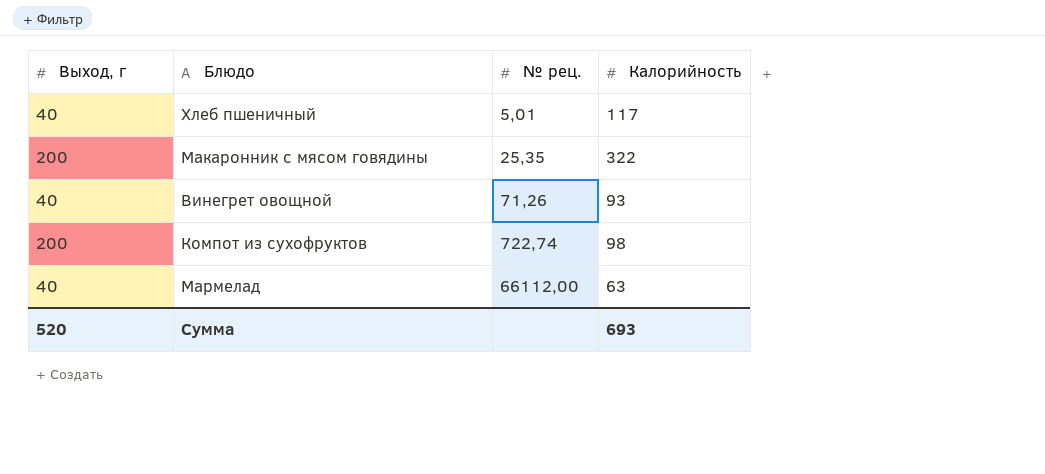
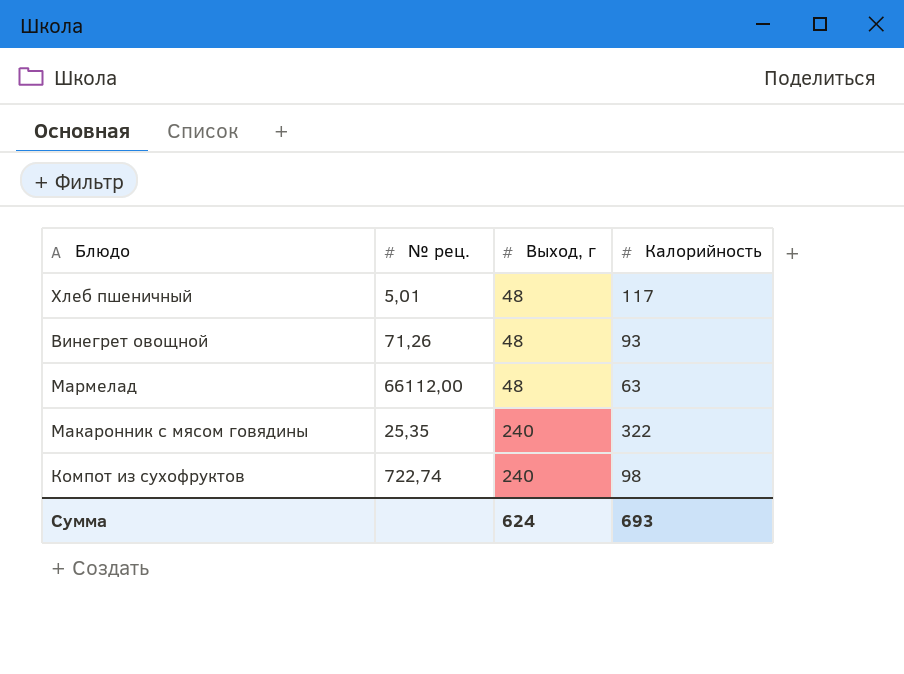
row order: № рец. ascending -> Выход, г ascending
column Выход, г | position: 1 -> 3
Хлеб пшеничный | Выход, г: 40 -> 48
Винегрет овощной | Выход, г: 40 -> 48
Мармелад | Выход, г: 40 -> 48
Макаронник с мясом говядины | Выход, г: 200 -> 240
Компот из сухофруктов | Выход, г: 200 -> 240
Сумма | Выход, г: 520 -> 624

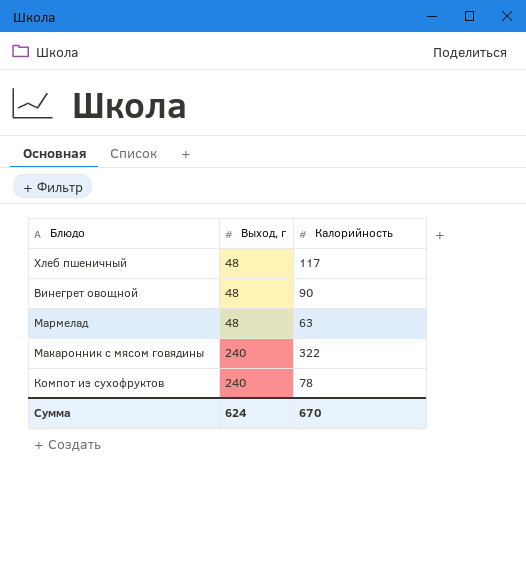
column № рец. | position: 2 -> none
Винегрет овощной | Калорийность: 93 -> 90
Компот из сухофруктов | Калорийность: 98 -> 78
Сумма | Калорийность: 693 -> 670

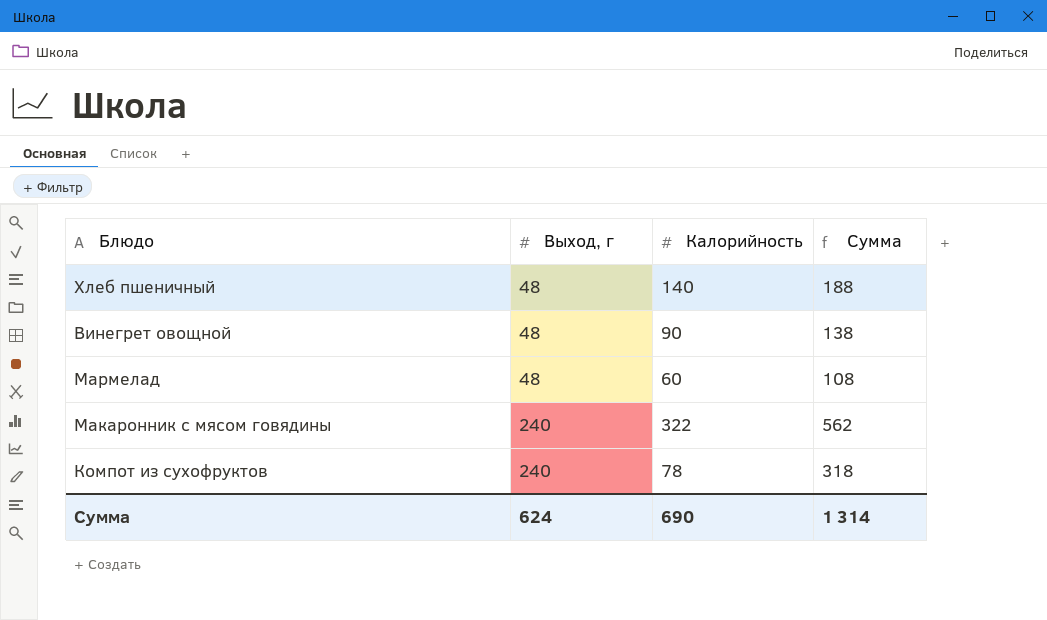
column Сумма | formula: none -> [Выход, г] + [Калорийность]
Хлеб пшеничный | Калорийность: 117 -> 140
Мармелад | Калорийность: 63 -> 60
Сумма | Калорийность: 670 -> 690

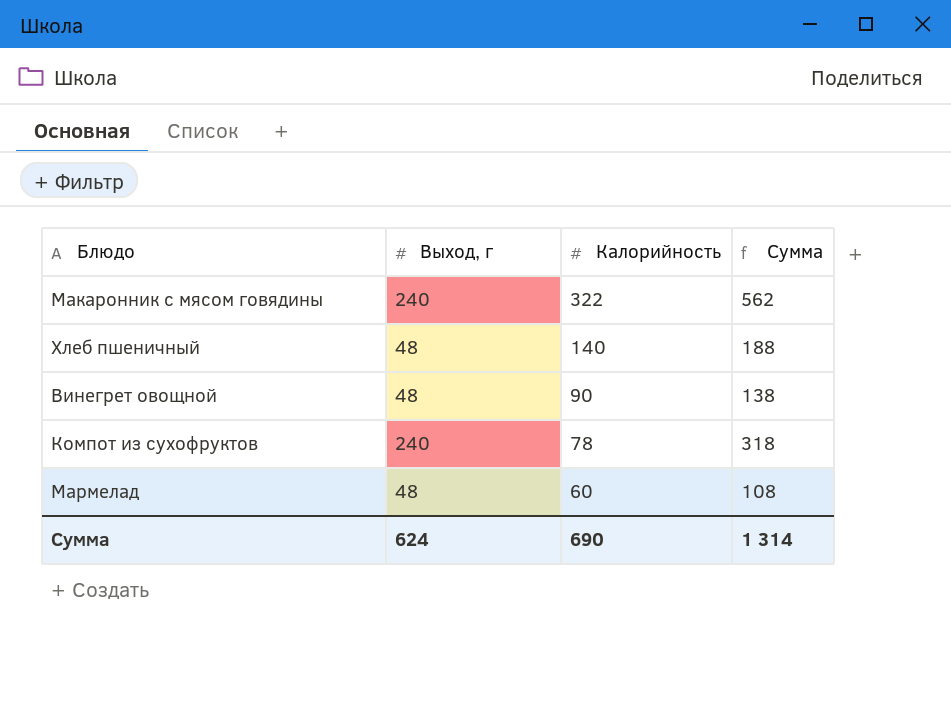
row order: Выход, г ascending -> Калорийность descending

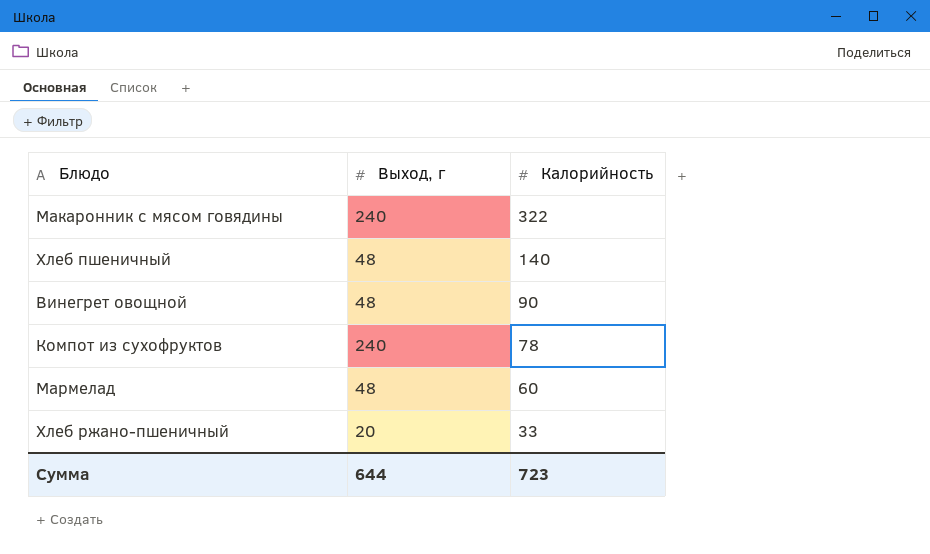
column Сумма | formula: [Выход, г] + [Калорийность] -> none
row Хлеб ржано-пшеничный: none -> 20 | 33
Сумма | Выход, г: 624 -> 644
Сумма | Калорийность: 690 -> 723

